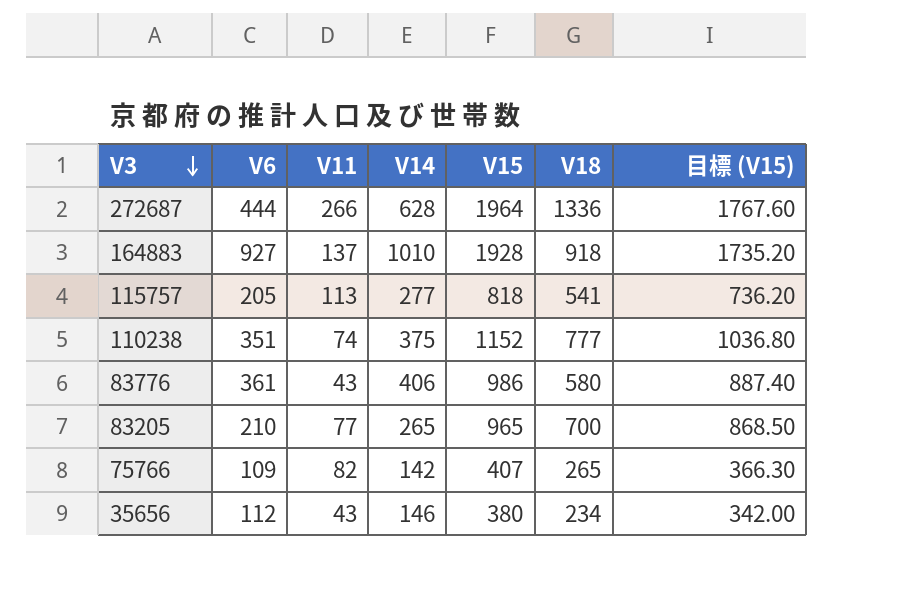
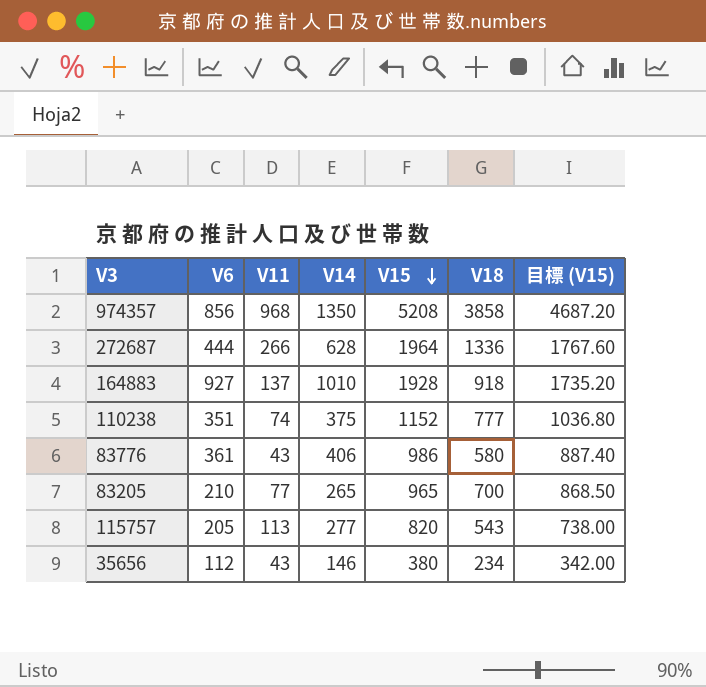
row order: V3 descending -> V15 descending
row 75766: 109 | 82 | 142 | 407 | 265 | 366.30 -> none
row 974357: none -> 856 | 968 | 1350 | 5208 | 3858 | 4687.20
115757 | V15: 818 -> 820
115757 | V18: 541 -> 543
115757 | 目標 (V15): 736.20 -> 738.00

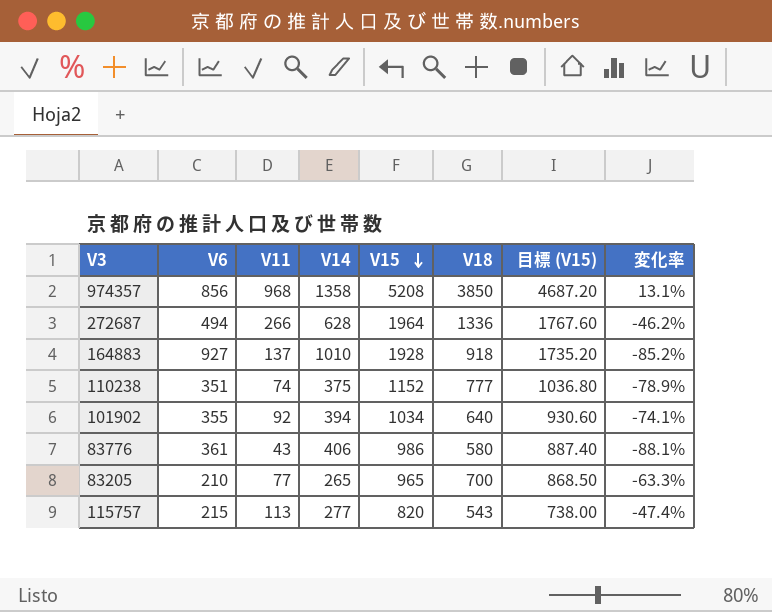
column 変化率 | formula: none -> ([V11] - [V6]) / [V6]
row 35656: 112 | 43 | 146 | 380 | 234 | 342.00 -> none
974357 | V14: 1350 -> 1358
974357 | V18: 3858 -> 3850
272687 | V6: 444 -> 494
row 101902: none -> 355 | 92 | 394 | 1034 | 640 | 930.60 | -74.1%
115757 | V6: 205 -> 215

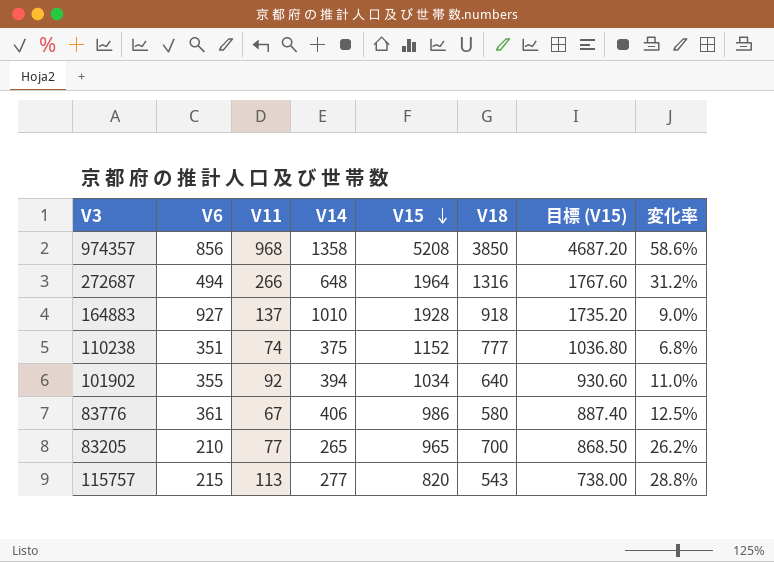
column 変化率 | formula: ([V11] - [V6]) / [V6] -> ([V14] - [V6]) / [V6]
272687 | V14: 628 -> 648
272687 | V18: 1336 -> 1316
83776 | V11: 43 -> 67

